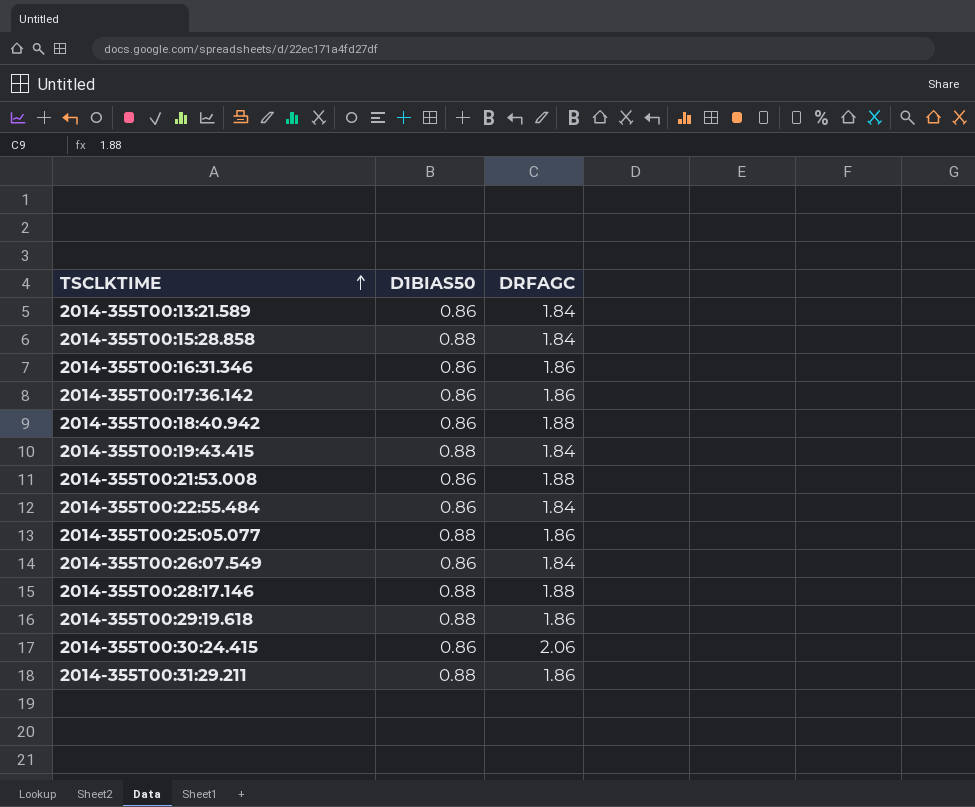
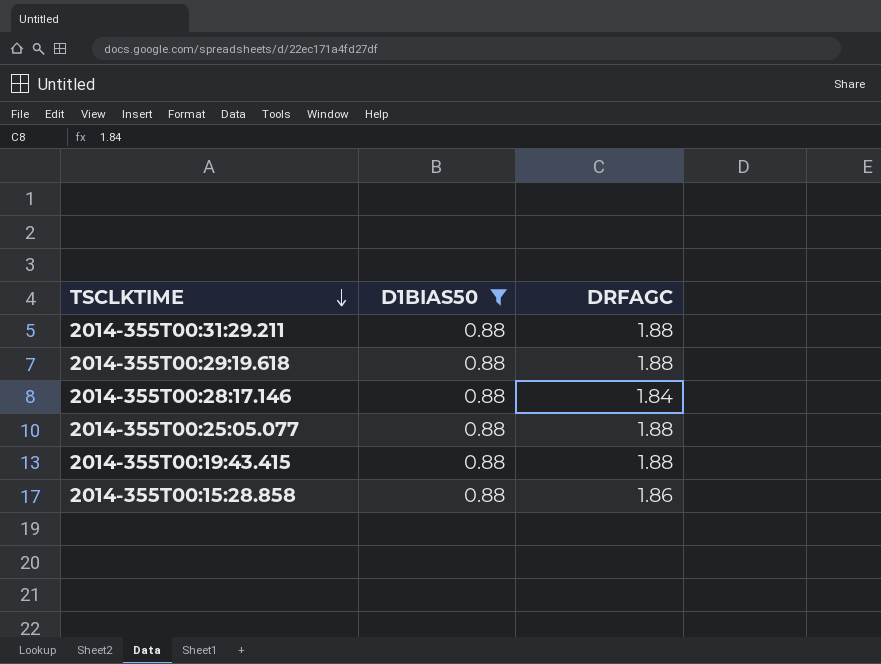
filter: none -> D1BIAS50 = 0.88
row order: TSCLKTIME ascending -> TSCLKTIME descending
2014-355T00:31:29.211 | DRFAGC: 1.86 -> 1.88
2014-355T00:29:19.618 | DRFAGC: 1.86 -> 1.88
2014-355T00:28:17.146 | DRFAGC: 1.88 -> 1.84
2014-355T00:25:05.077 | DRFAGC: 1.86 -> 1.88
2014-355T00:19:43.415 | DRFAGC: 1.84 -> 1.88
2014-355T00:15:28.858 | DRFAGC: 1.84 -> 1.86

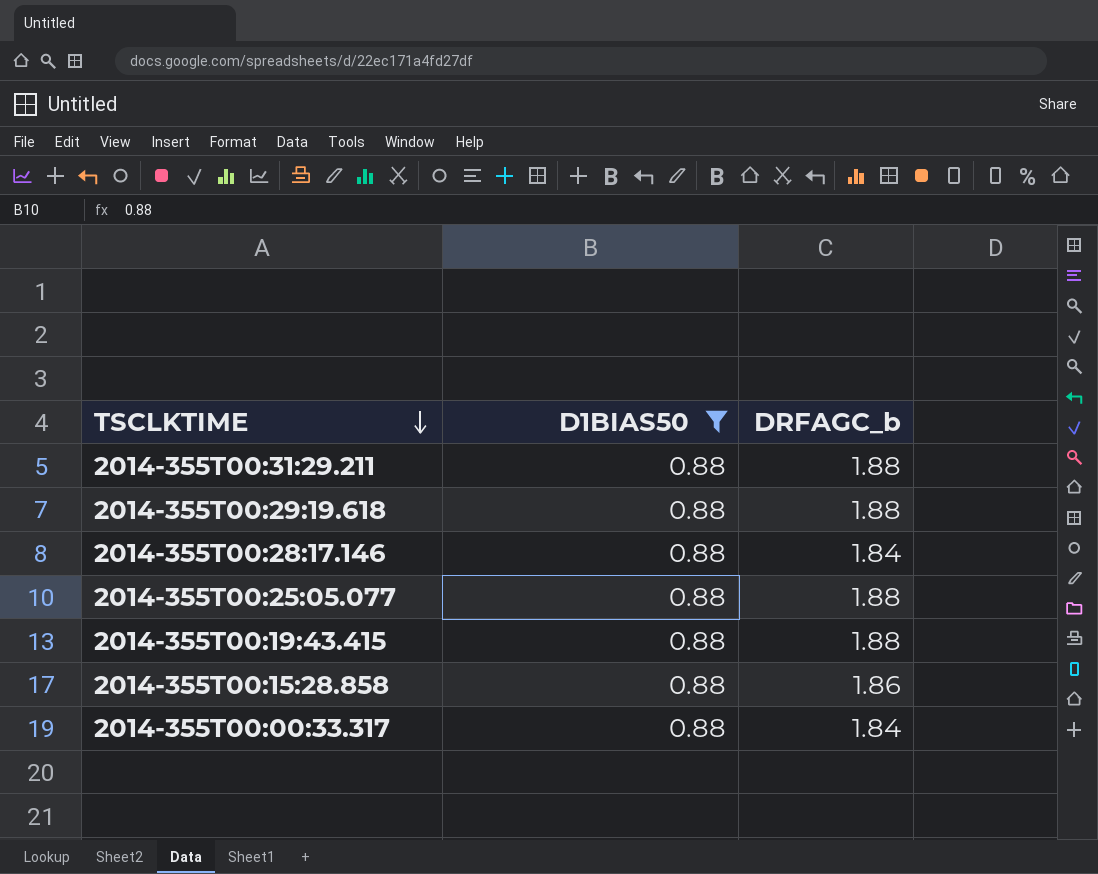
column name: DRFAGC -> DRFAGC_b
row 2014-355T00:00:33.317: none -> 0.88 | 1.84

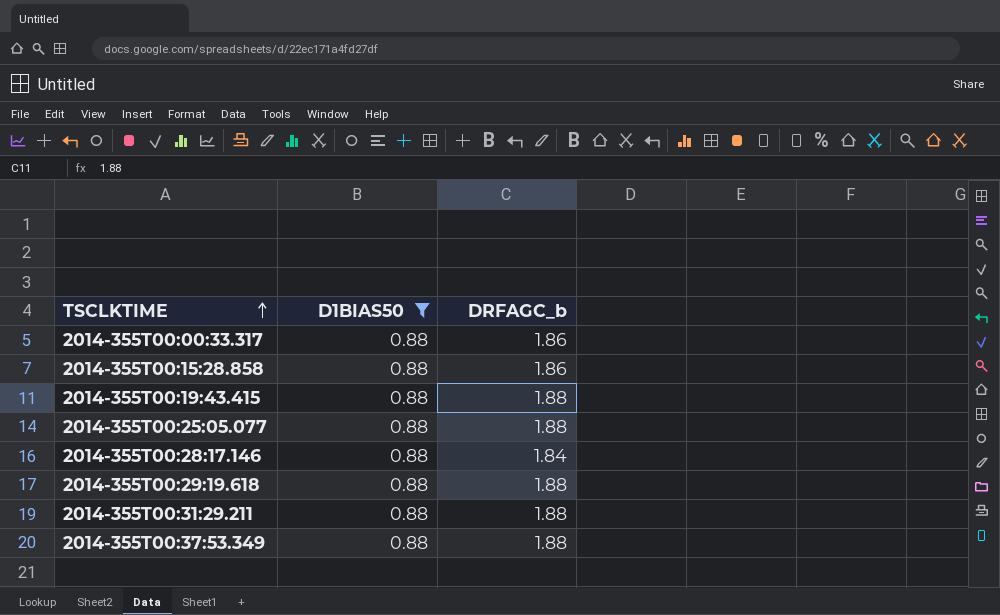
row order: TSCLKTIME descending -> TSCLKTIME ascending
2014-355T00:00:33.317 | DRFAGC_b: 1.84 -> 1.86
row 2014-355T00:37:53.349: none -> 0.88 | 1.88

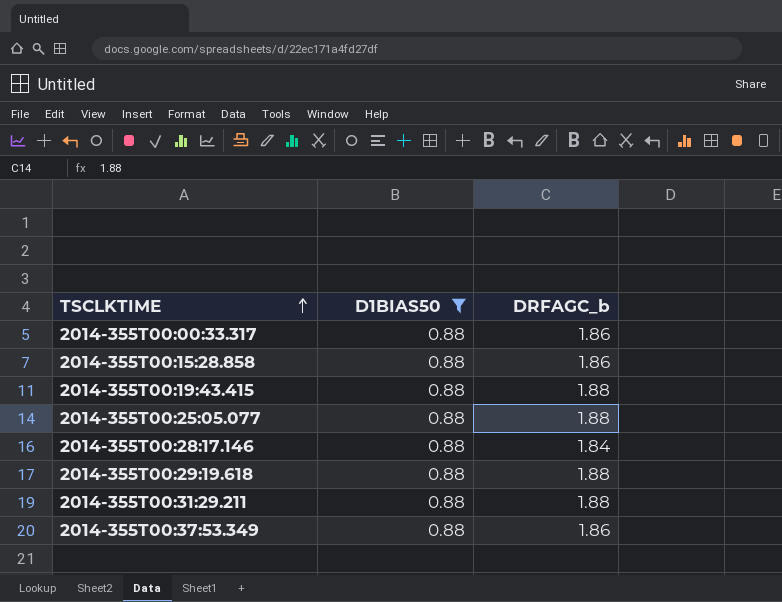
2014-355T00:37:53.349 | DRFAGC_b: 1.88 -> 1.86

